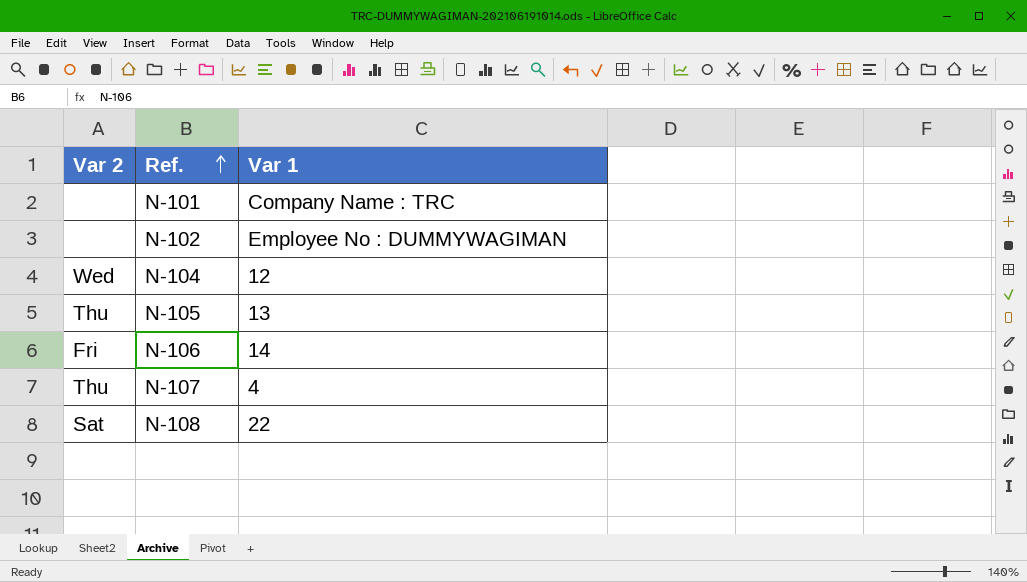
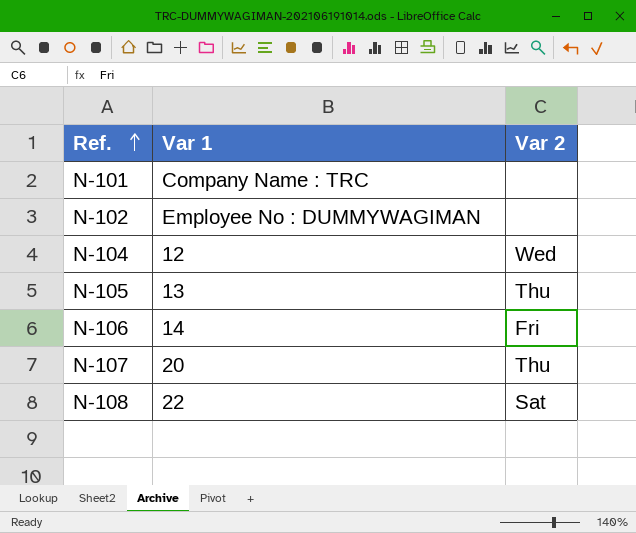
column Var 2 | position: 1 -> 3
N-107 | Var 1: 4 -> 20

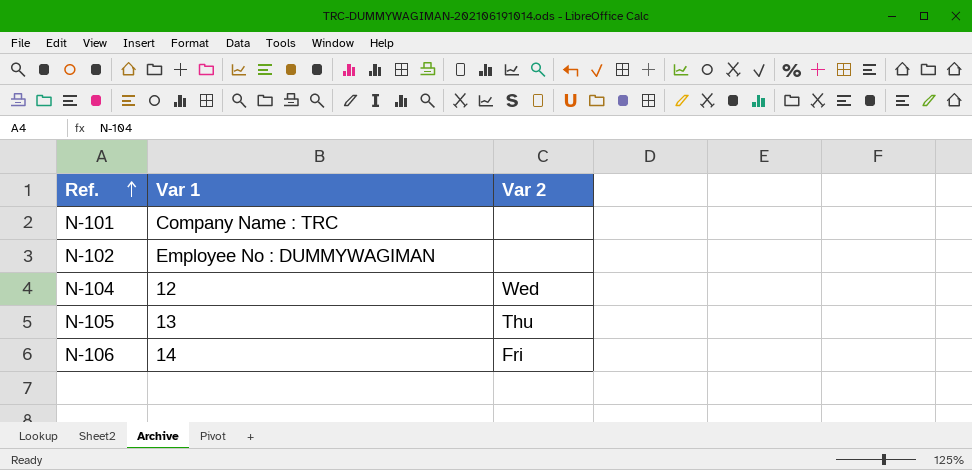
row N-107: 20 | Thu -> none
row N-108: 22 | Sat -> none

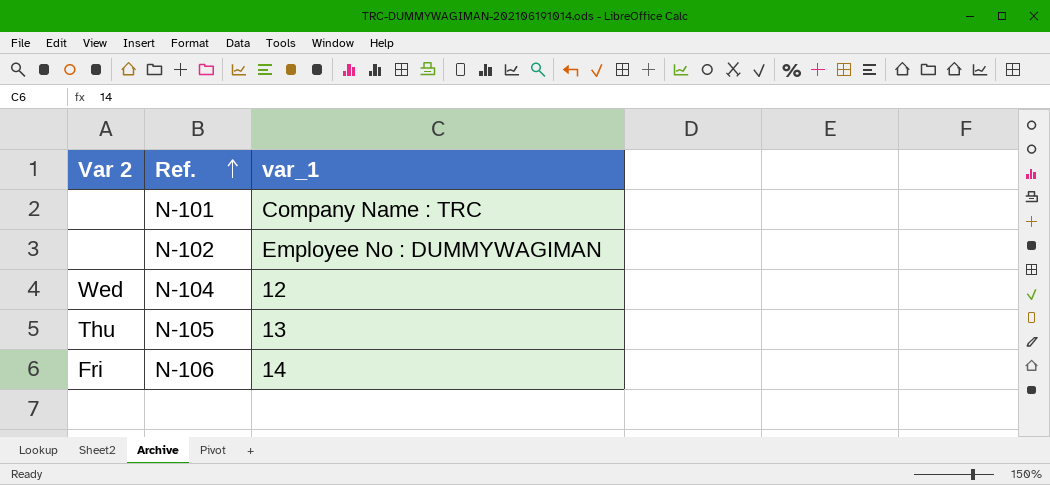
column Var 2 | position: 3 -> 1
column name: Var 1 -> var_1

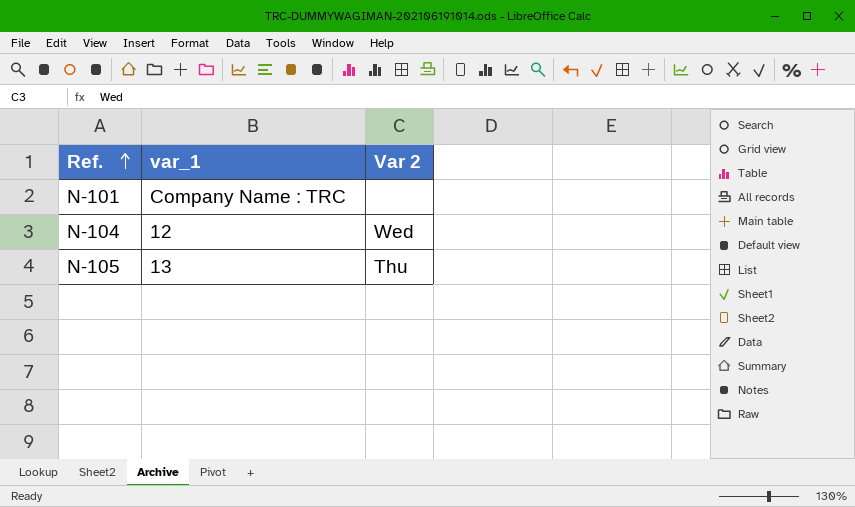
column Var 2 | position: 1 -> 3
row N-102: none | Employee No : DUMMYWAGIMAN -> none
row N-106: Fri | 14 -> none

